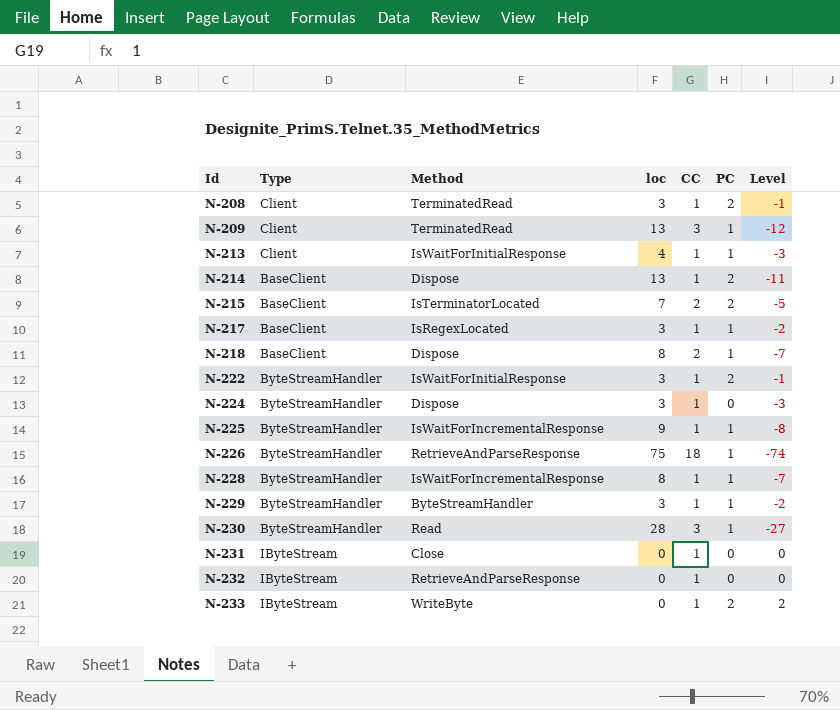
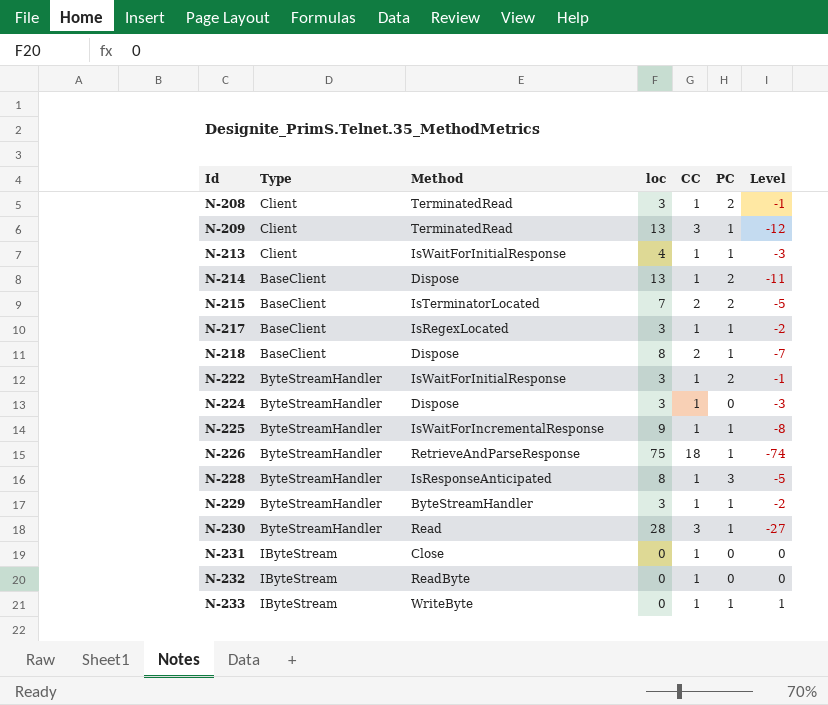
N-228 | Method: IsWaitForIncrementalResponse -> IsResponseAnticipated
N-228 | PC: 1 -> 3
N-228 | Level: -7 -> -5
N-232 | Method: RetrieveAndParseResponse -> ReadByte
N-233 | PC: 2 -> 1
N-233 | Level: 2 -> 1

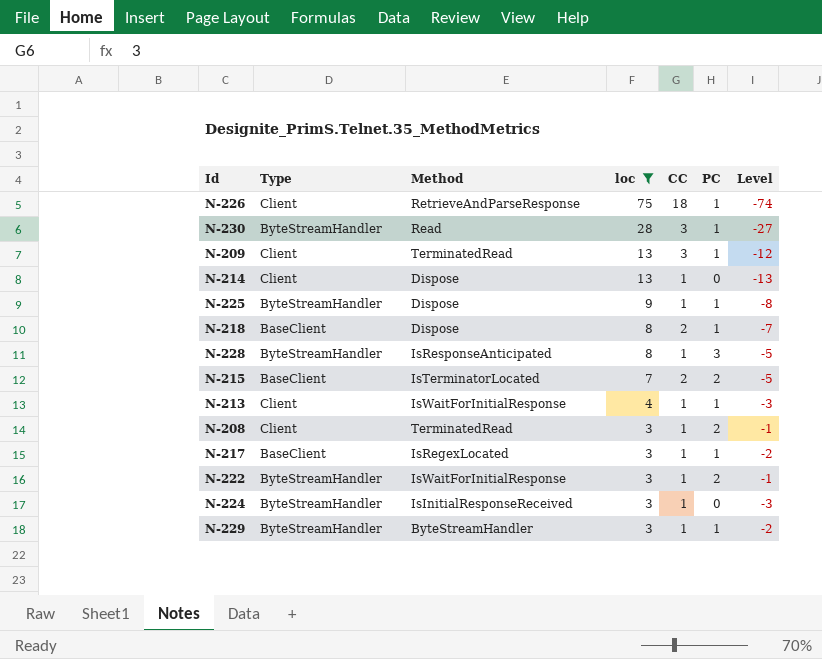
filter: none -> loc != 0
row order: Id ascending -> loc descending
N-226 | Type: ByteStreamHandler -> Client
N-214 | Type: BaseClient -> Client
N-214 | PC: 2 -> 0
N-214 | Level: -11 -> -13
N-225 | Method: IsWaitForIncrementalResponse -> Dispose
N-224 | Method: Dispose -> IsInitialResponseReceived

